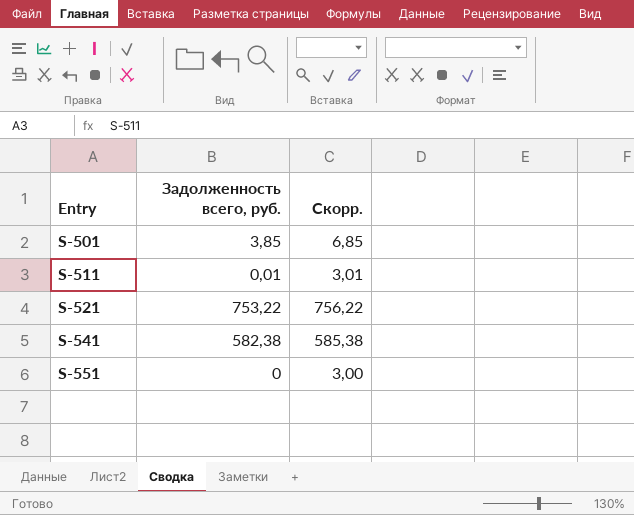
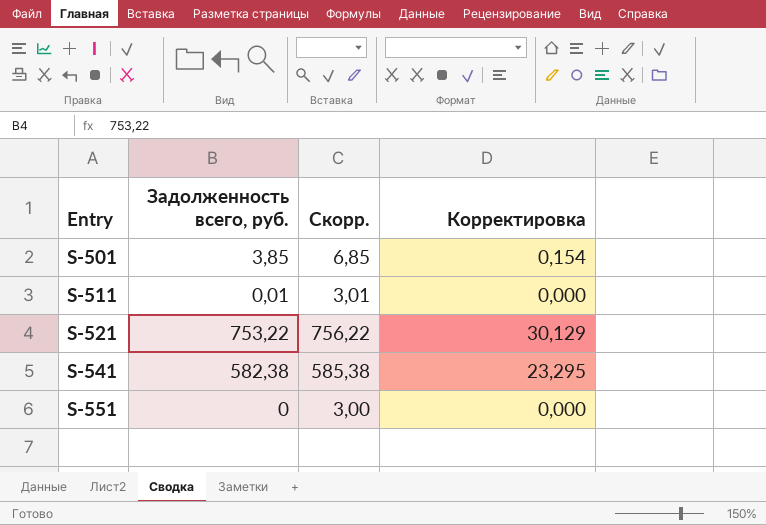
column Корректировка | formula: none -> [Задолженность всего, руб.] * 0,04

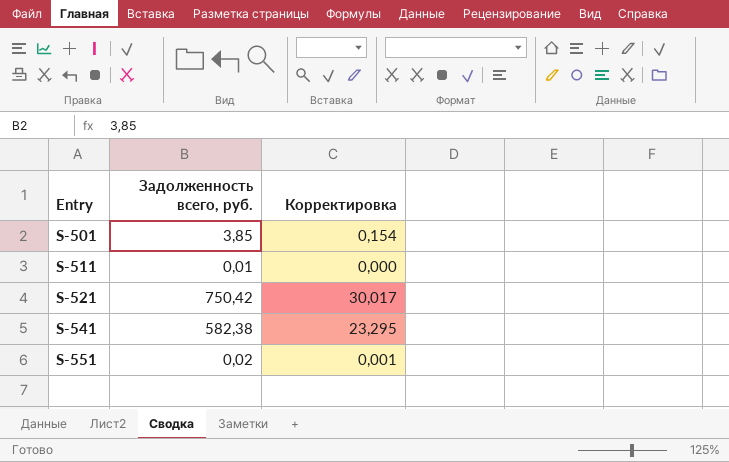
column Скорр. | formula: [Задолженность всего, руб.] + 3 -> none
S-521 | Задолженность всего, руб.: 753,22 -> 750,42
S-521 | Корректировка: 30,129 -> 30,017
S-551 | Задолженность всего, руб.: 0 -> 0,02
S-551 | Корректировка: 0,000 -> 0,001

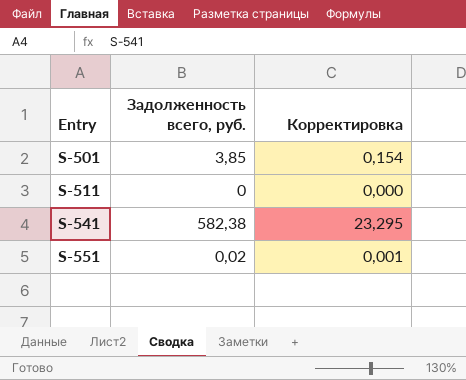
row S-521: 750,42 | 30,017 -> none
S-511 | Задолженность всего, руб.: 0,01 -> 0

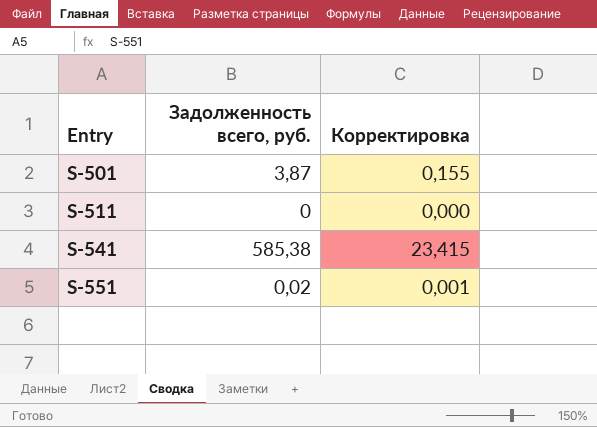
S-501 | Задолженность всего, руб.: 3,85 -> 3,87
S-501 | Корректировка: 0,154 -> 0,155
S-541 | Задолженность всего, руб.: 582,38 -> 585,38
S-541 | Корректировка: 23,295 -> 23,415

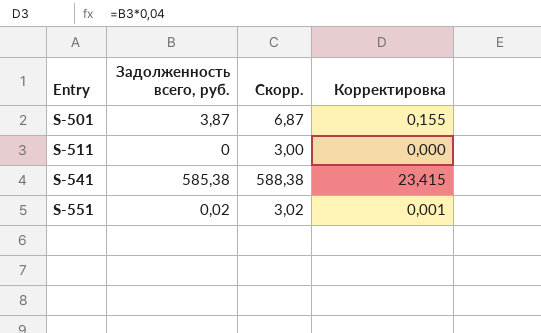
column Скорр. | formula: none -> [Задолженность всего, руб.] + 3

